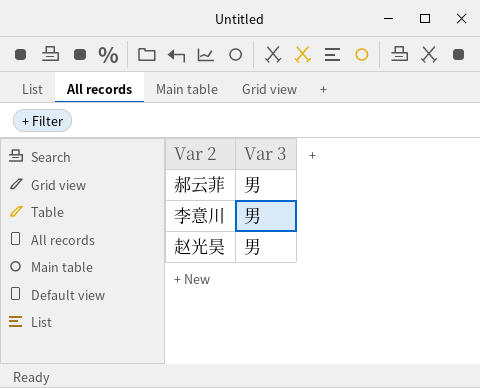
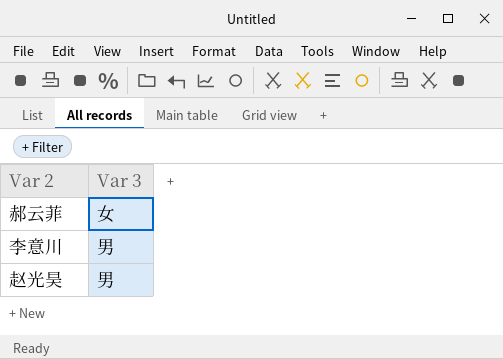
郝云菲 | Var 3: 男 -> 女

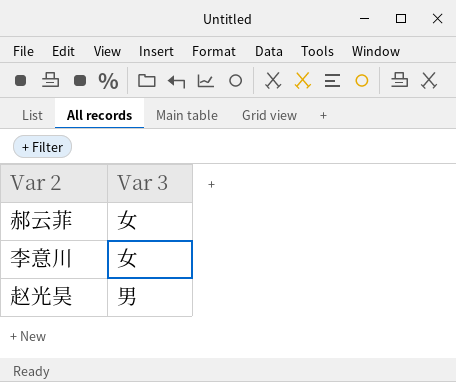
李意川 | Var 3: 男 -> 女

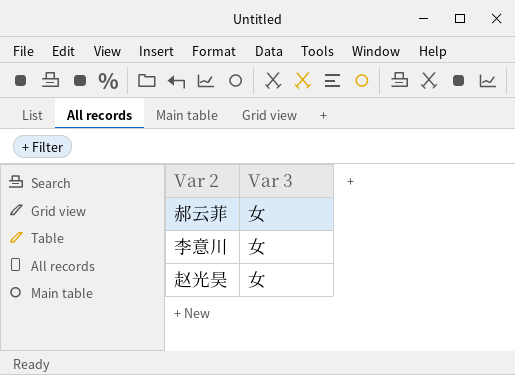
赵光昊 | Var 3: 男 -> 女

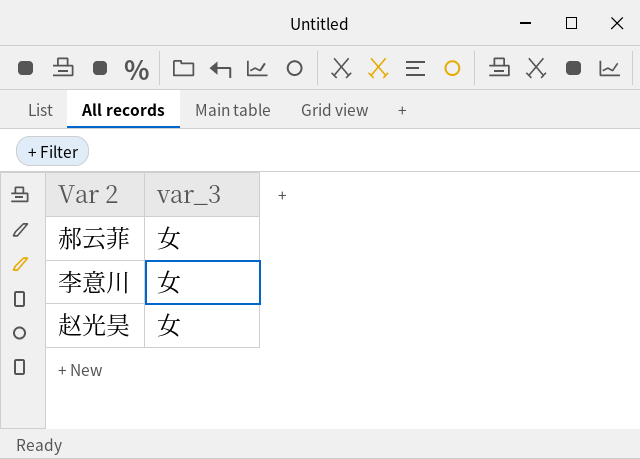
column name: Var 3 -> var_3

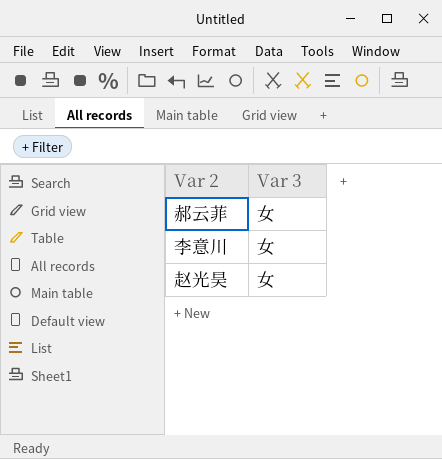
column name: var_3 -> Var 3

